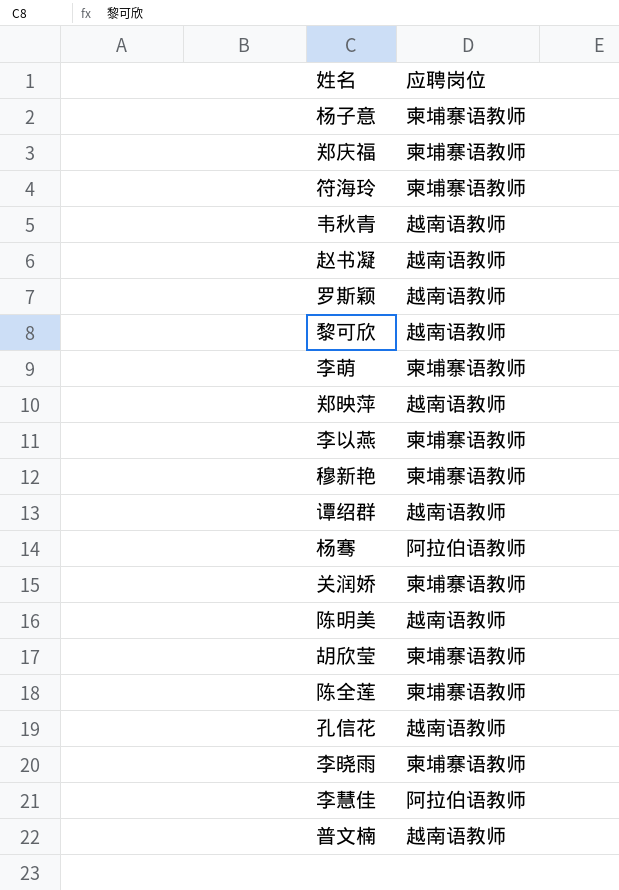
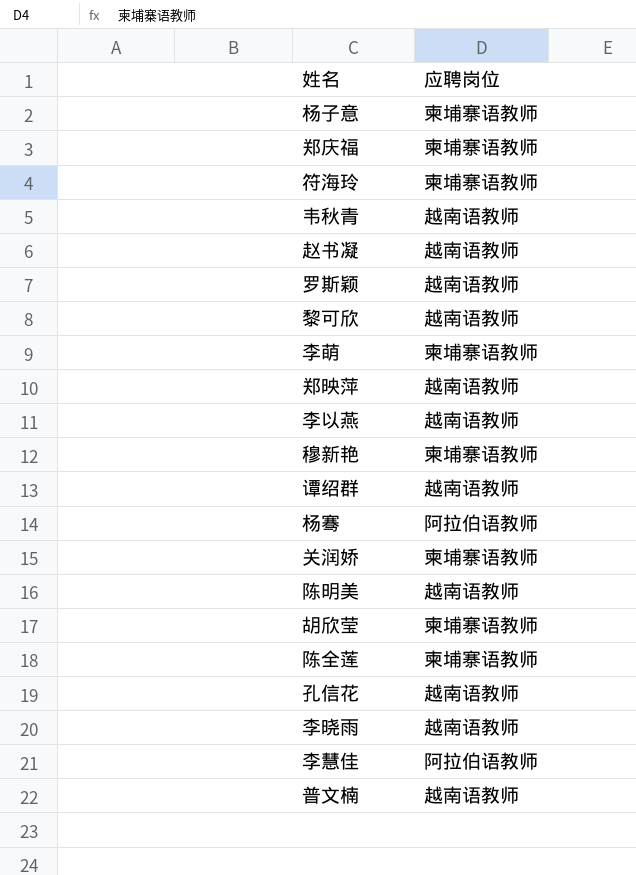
李以燕 | 应聘岗位: 柬埔寨语教师 -> 越南语教师
李晓雨 | 应聘岗位: 柬埔寨语教师 -> 越南语教师

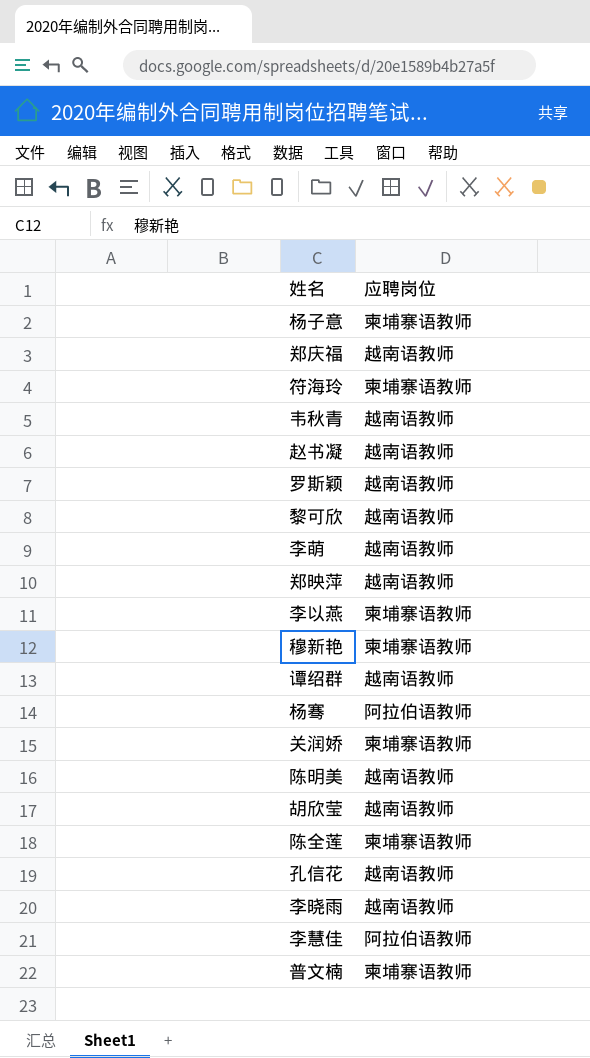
郑庆福 | 应聘岗位: 柬埔寨语教师 -> 越南语教师
李萌 | 应聘岗位: 柬埔寨语教师 -> 越南语教师
李以燕 | 应聘岗位: 越南语教师 -> 柬埔寨语教师
胡欣莹 | 应聘岗位: 柬埔寨语教师 -> 越南语教师
普文楠 | 应聘岗位: 越南语教师 -> 柬埔寨语教师

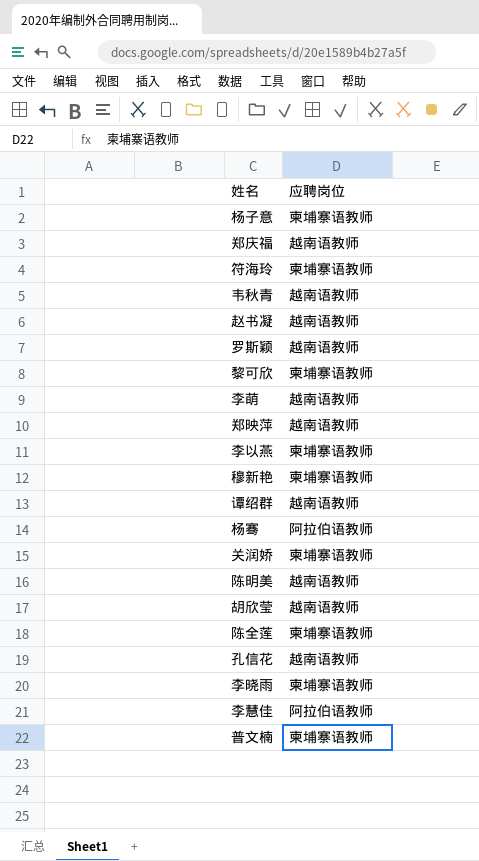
黎可欣 | 应聘岗位: 越南语教师 -> 柬埔寨语教师
李晓雨 | 应聘岗位: 越南语教师 -> 柬埔寨语教师

